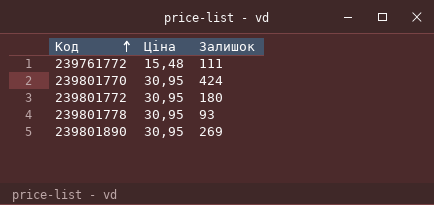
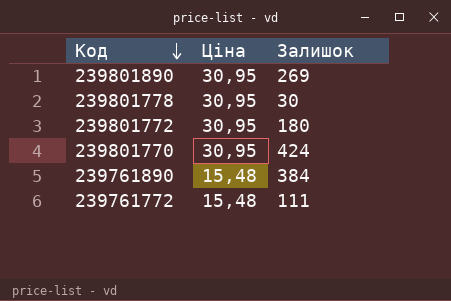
row order: Код ascending -> Код descending
239801778 | Залишок: 93 -> 30
row 239761890: none -> 15,48 | 384

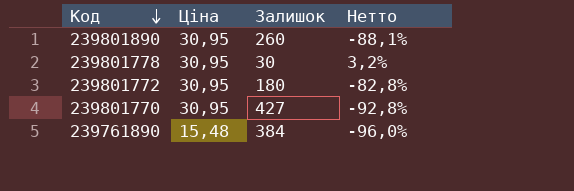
column Нетто | formula: none -> ([Ціна] - [Залишок]) / [Залишок]
row 239761772: 15,48 | 111 -> none
239801890 | Залишок: 269 -> 260
239801770 | Залишок: 424 -> 427

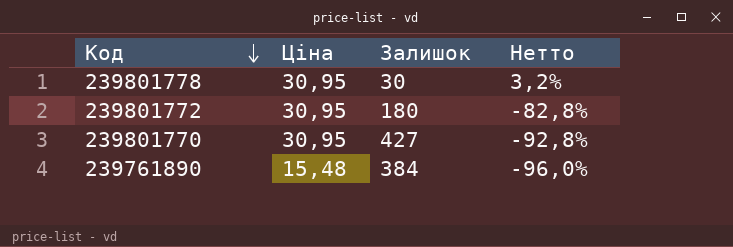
row 239801890: 30,95 | 260 | -88,1% -> none

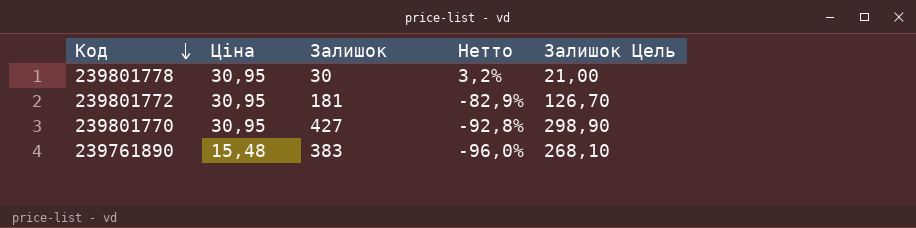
column Залишок Цель | formula: none -> [Залишок] * 0,7
239801772 | Залишок: 180 -> 181
239801772 | Нетто: -82,8% -> -82,9%
239761890 | Залишок: 384 -> 383

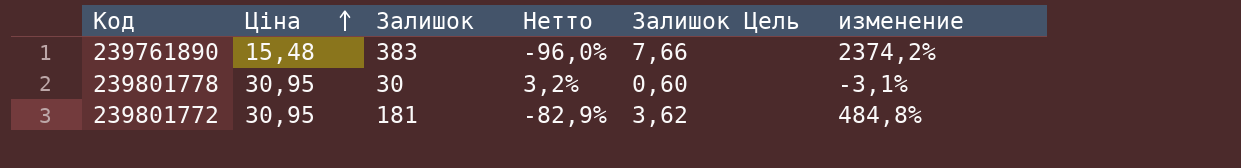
row order: Код descending -> Ціна ascending
column Залишок Цель | formula: [Залишок] * 0,7 -> [Залишок] * 0,02
column изменение | formula: none -> ([Залишок] - [Ціна]) / [Ціна]
row 239801770: 30,95 | 427 | -92,8% | 298,90 -> none

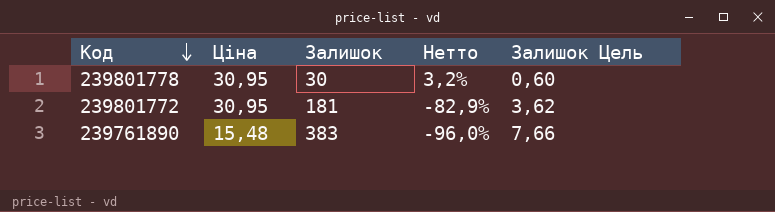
row order: Ціна ascending -> Код descending
column изменение | formula: ([Залишок] - [Ціна]) / [Ціна] -> none

